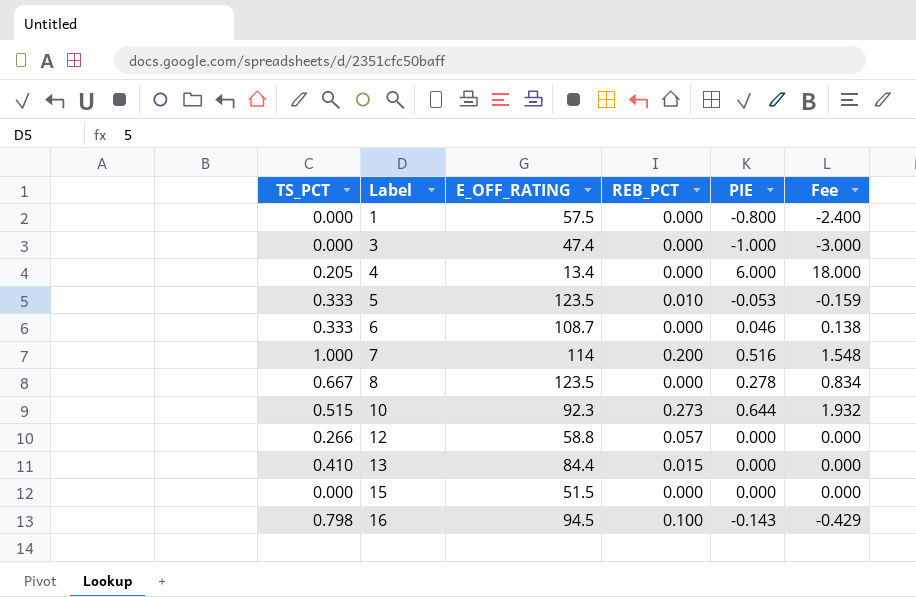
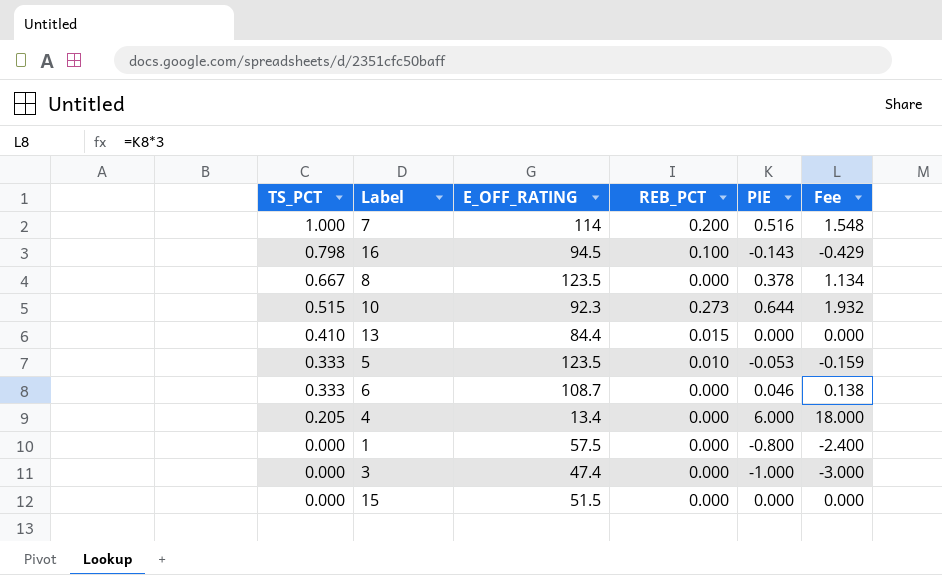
row order: Label ascending -> TS_PCT descending
row 12: 0.266 | 58.8 | 0.057 | 0.000 | 0.000 -> none
8 | PIE: 0.278 -> 0.378
8 | Fee: 0.834 -> 1.134

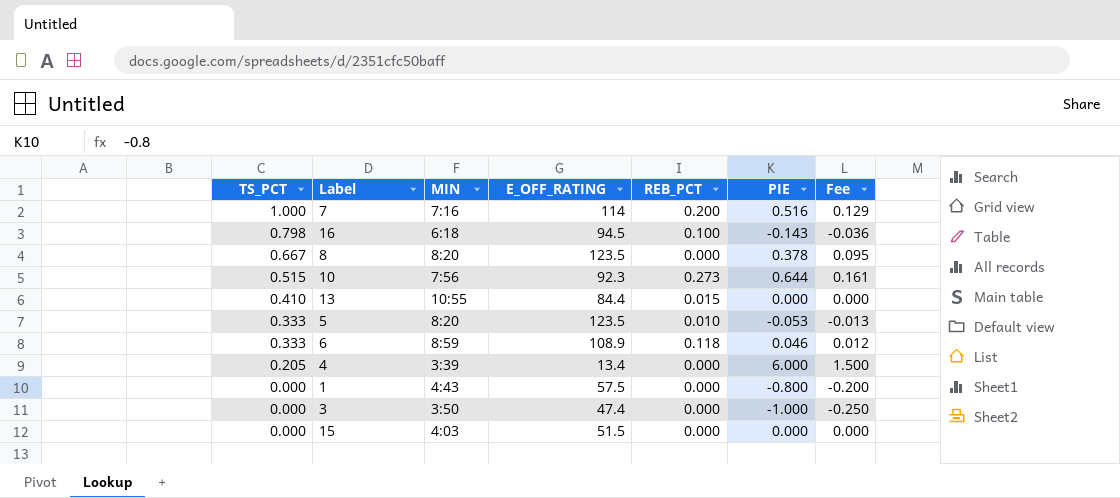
column MIN | position: none -> 3
column Fee | formula: [PIE] * 3 -> [PIE] * 0.25
6 | E_OFF_RATING: 108.7 -> 108.9
6 | REB_PCT: 0.000 -> 0.118

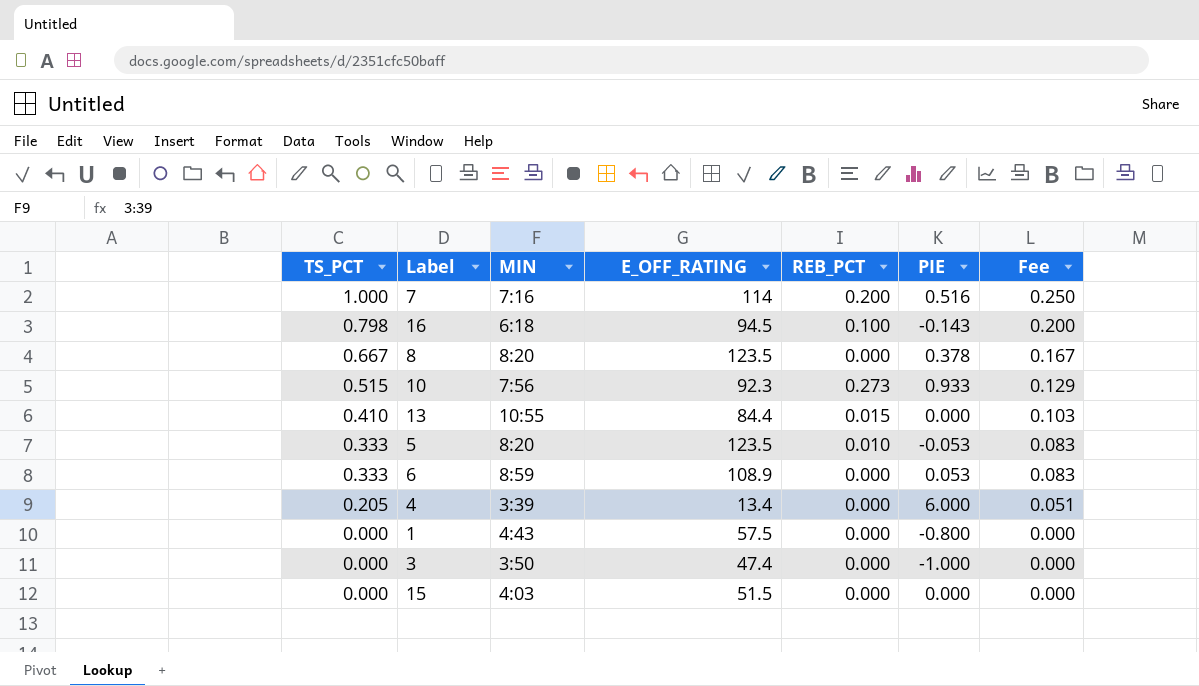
column Fee | formula: [PIE] * 0.25 -> [TS_PCT] * 0.25
10 | PIE: 0.644 -> 0.933
6 | REB_PCT: 0.118 -> 0.000
6 | PIE: 0.046 -> 0.053

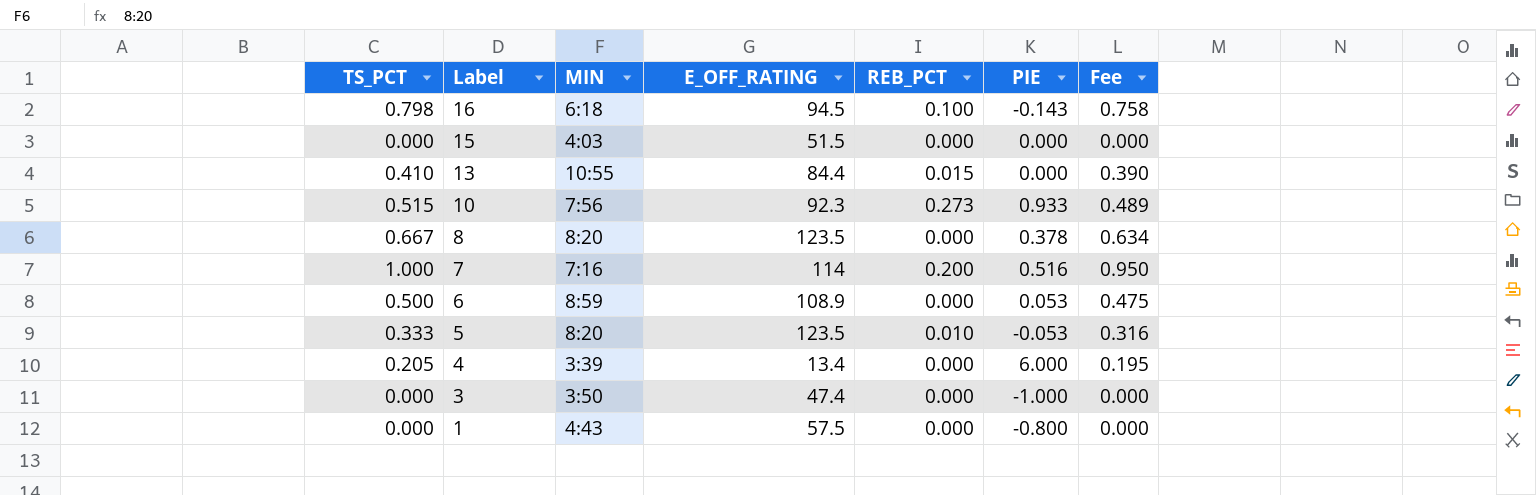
row order: TS_PCT descending -> Label descending
column Fee | formula: [TS_PCT] * 0.25 -> [TS_PCT] * 0.95
6 | TS_PCT: 0.333 -> 0.500

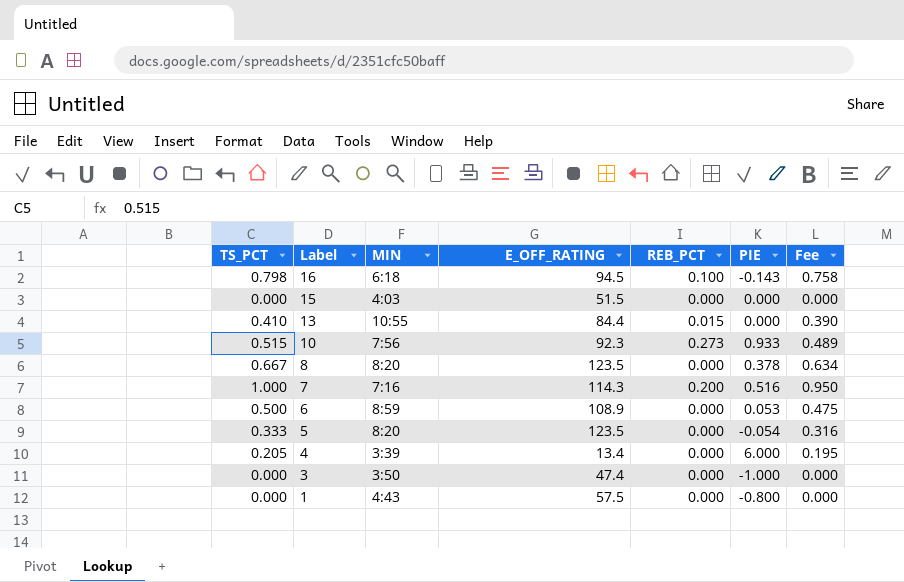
7 | E_OFF_RATING: 114 -> 114.3
5 | REB_PCT: 0.010 -> 0.000
5 | PIE: -0.053 -> -0.054

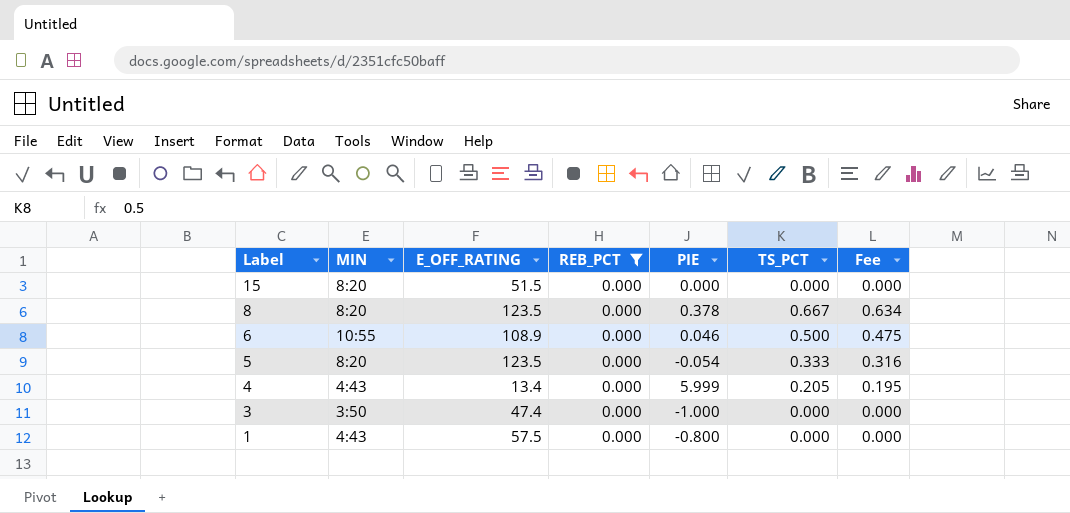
filter: none -> REB_PCT = 0.000
column TS_PCT | position: 1 -> 6
15 | MIN: 4:03 -> 8:20
6 | MIN: 8:59 -> 10:55
6 | PIE: 0.053 -> 0.046
4 | MIN: 3:39 -> 4:43
4 | PIE: 6.000 -> 5.999

